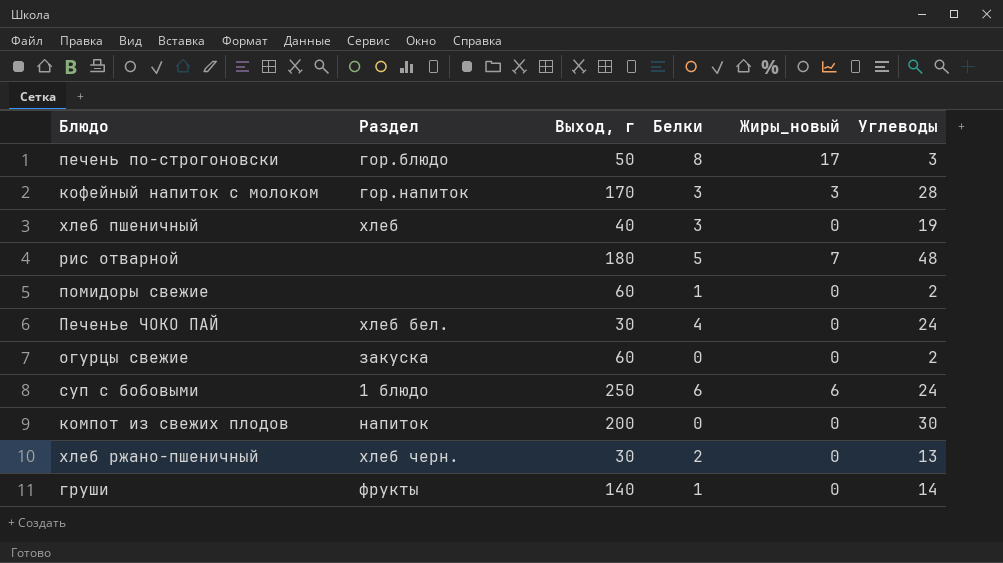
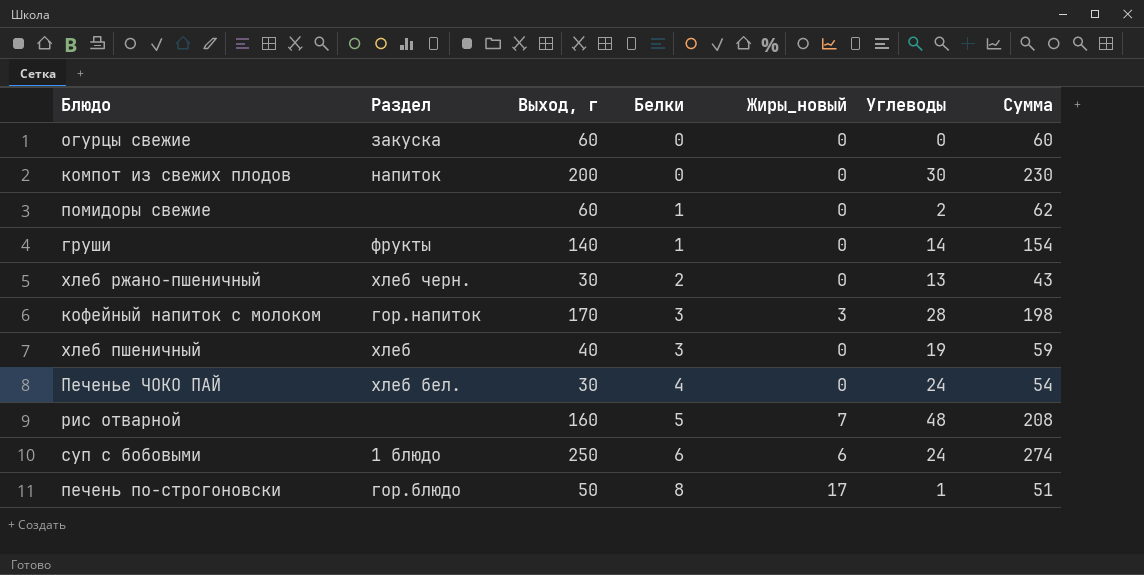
row order: none -> Белки ascending
column Сумма | formula: none -> [Выход, г] + [Углеводы]
огурцы свежие | Углеводы: 2 -> 0
рис отварной | Выход, г: 180 -> 160
печень по-строгоновски | Углеводы: 3 -> 1

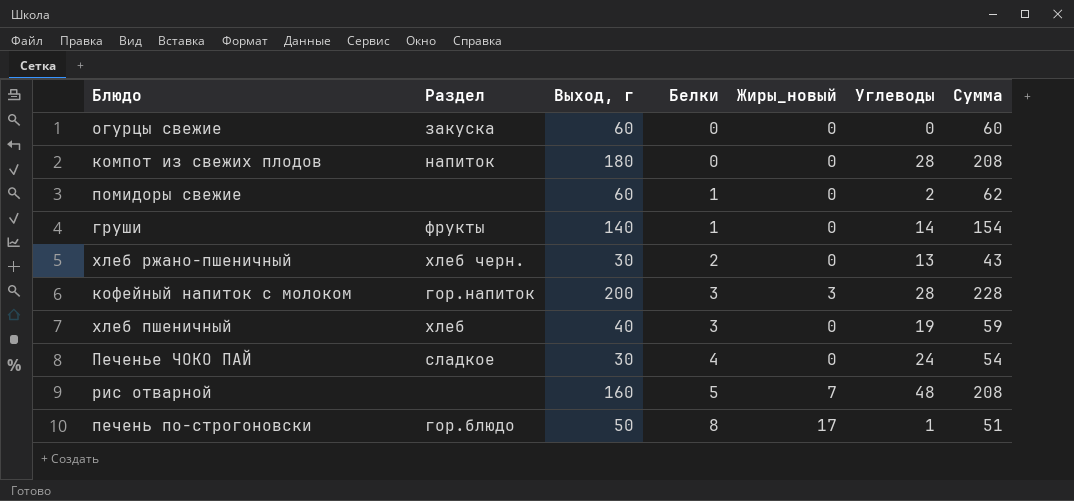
row суп с бобовыми: 1 блюдо | 250 | 6 | 6 | 24 | 274 -> none
компот из свежих плодов | Выход, г: 200 -> 180
компот из свежих плодов | Углеводы: 30 -> 28
компот из свежих плодов | Сумма: 230 -> 208
кофейный напиток с молоком | Выход, г: 170 -> 200
кофейный напиток с молоком | Сумма: 198 -> 228
Печенье ЧОКО ПАЙ | Раздел: хлеб бел. -> сладкое

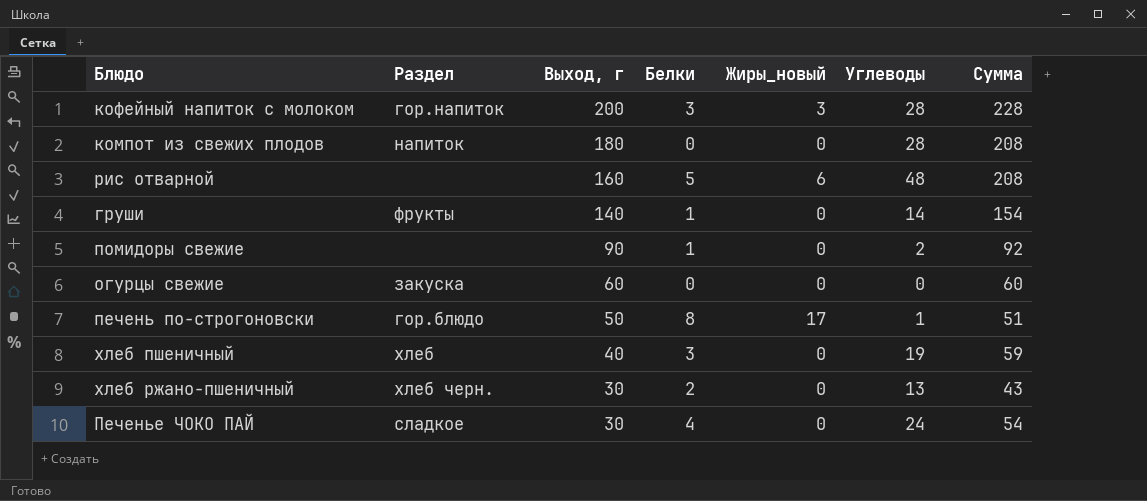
row order: Белки ascending -> Выход, г descending
рис отварной | Жиры_новый: 7 -> 6
помидоры свежие | Выход, г: 60 -> 90
помидоры свежие | Сумма: 62 -> 92

